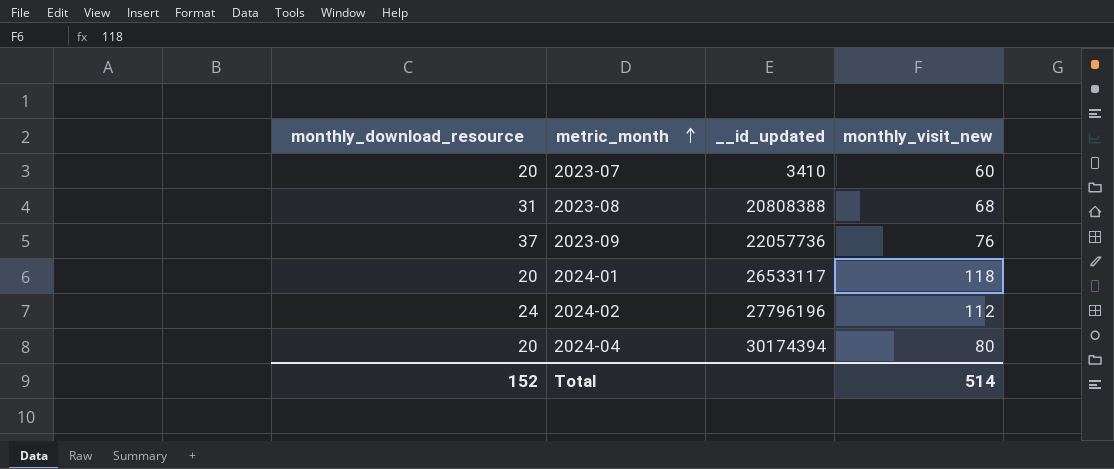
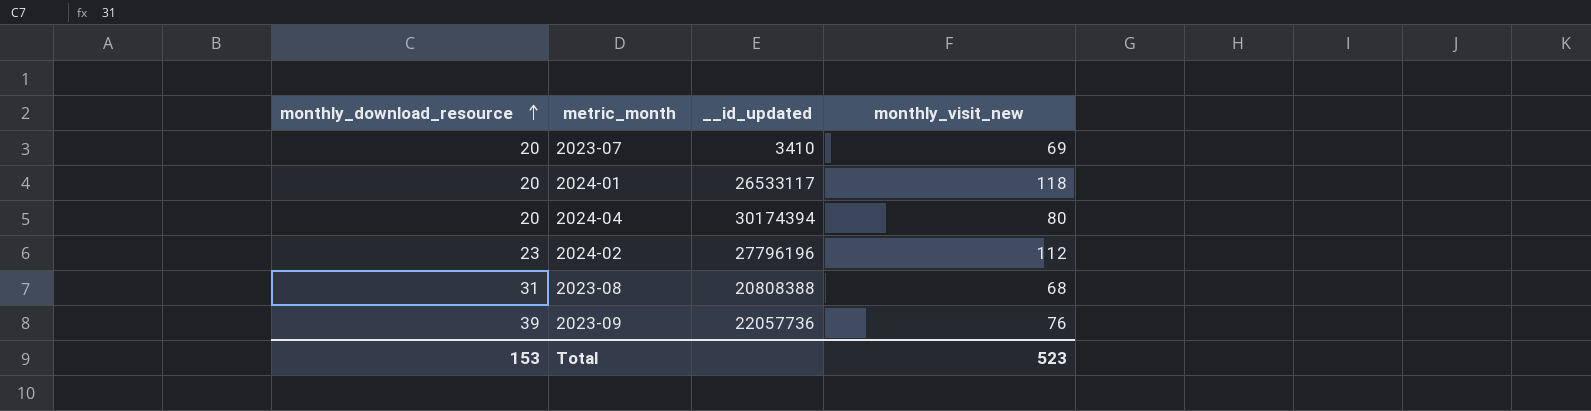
row order: metric_month ascending -> monthly_download_resource ascending
2023-07 | monthly_visit_new: 60 -> 69
2024-02 | monthly_download_resource: 24 -> 23
2023-09 | monthly_download_resource: 37 -> 39
Total | monthly_download_resource: 152 -> 153
Total | monthly_visit_new: 514 -> 523

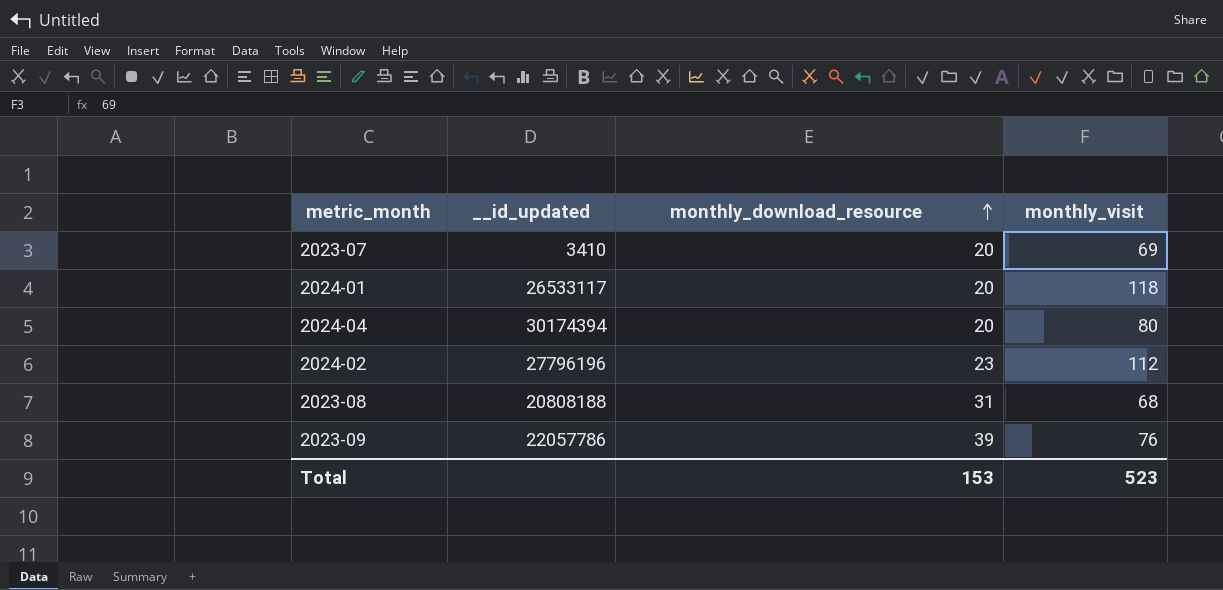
column monthly_download_resource | position: 1 -> 3
column name: monthly_visit_new -> monthly_visit
2023-08 | __id_updated: 20808388 -> 20808188
2023-09 | __id_updated: 22057736 -> 22057786

